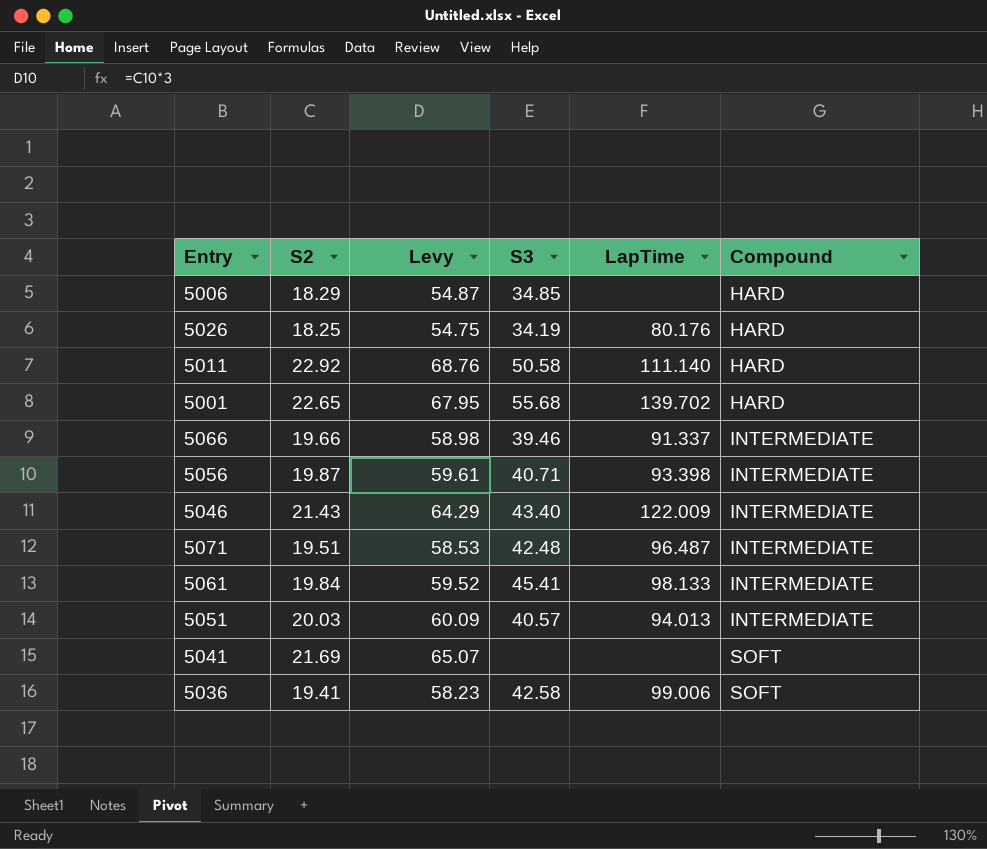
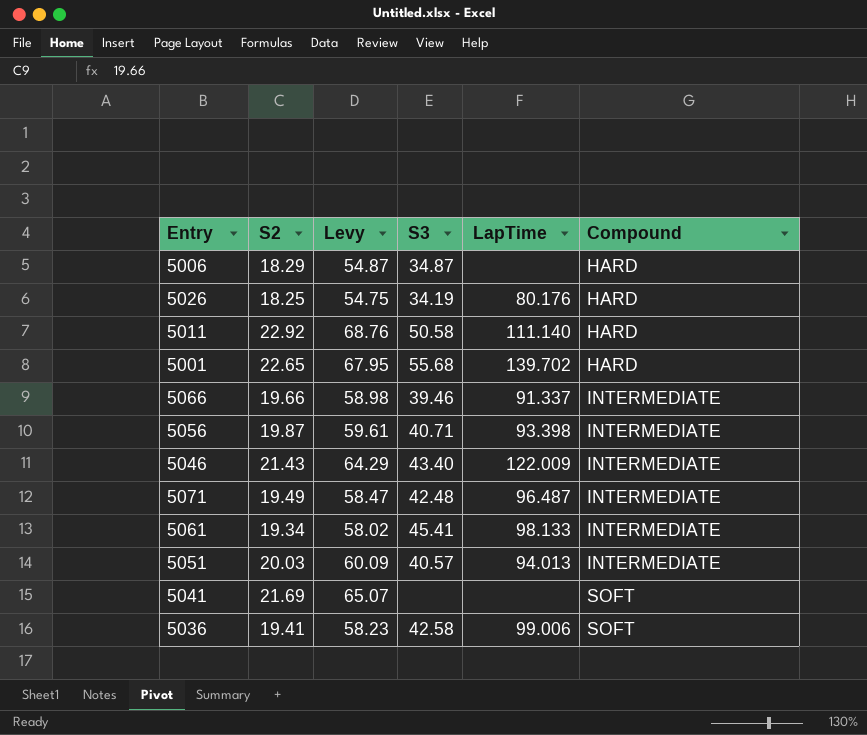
5006 | S3: 34.85 -> 34.87
5071 | S2: 19.51 -> 19.49
5071 | Levy: 58.53 -> 58.47
5061 | S2: 19.84 -> 19.34
5061 | Levy: 59.52 -> 58.02

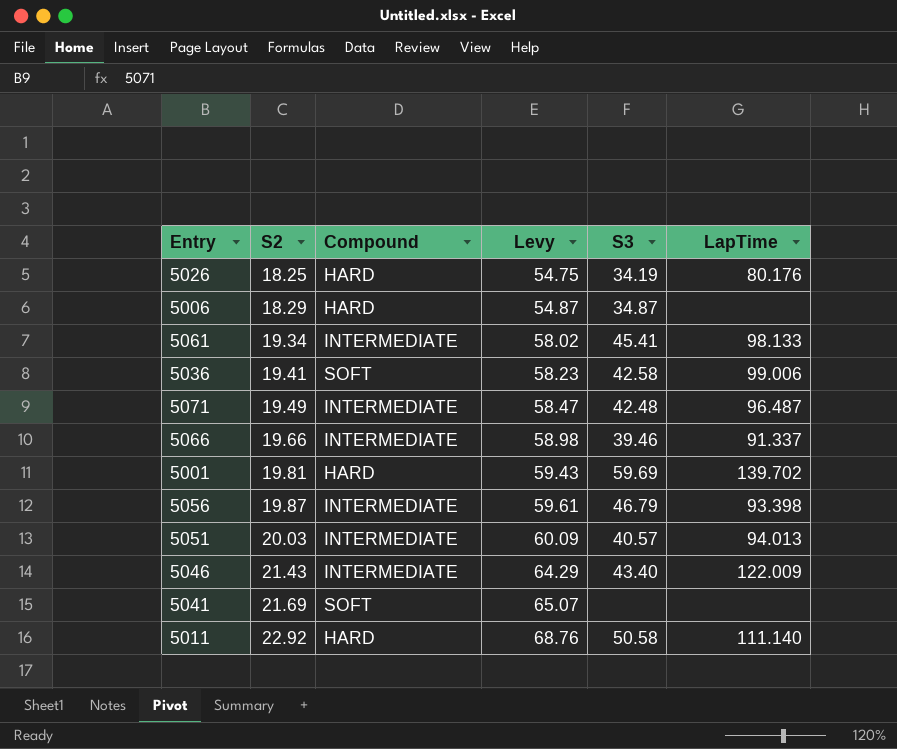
row order: Compound ascending -> S2 ascending
column Compound | position: 6 -> 3
5001 | S2: 22.65 -> 19.81
5001 | Levy: 67.95 -> 59.43
5001 | S3: 55.68 -> 59.69
5056 | S3: 40.71 -> 46.79

